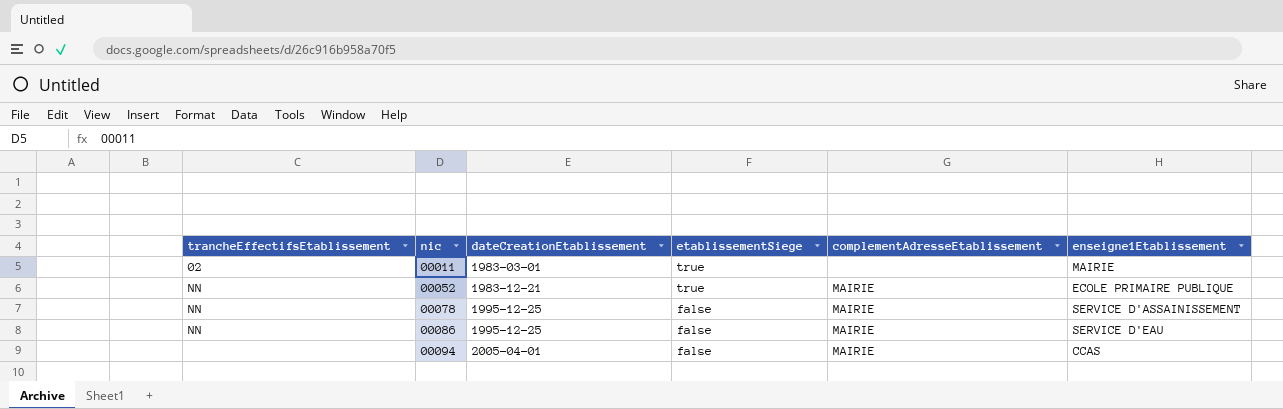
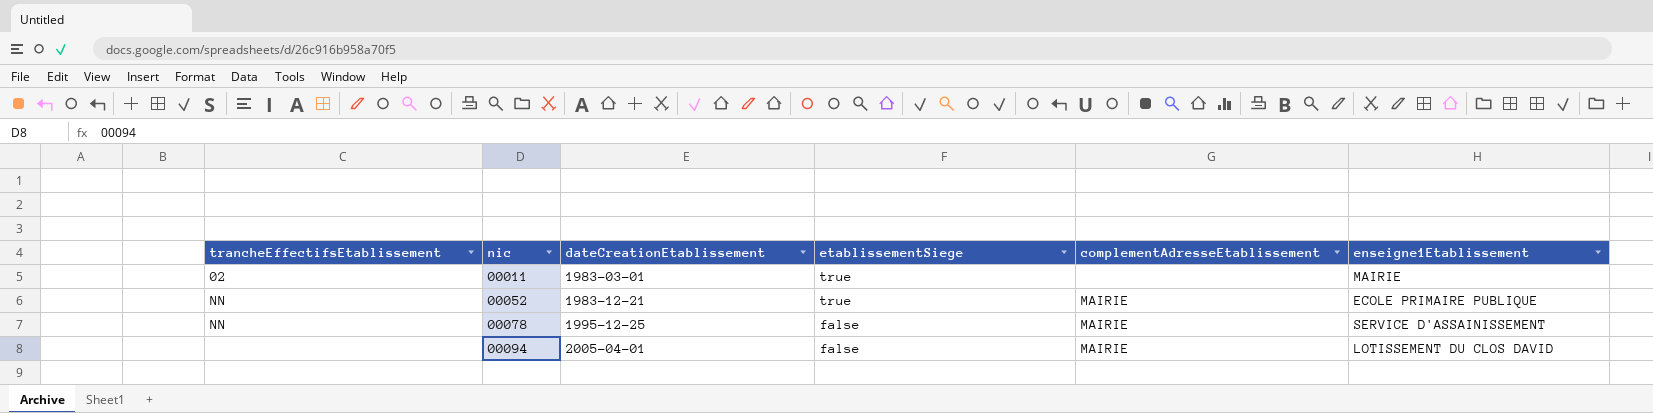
row 00086: NN | 1995-12-25 | false | MAIRIE | SERVICE D'EAU -> none
00094 | enseigne1Etablissement: CCAS -> LOTISSEMENT DU CLOS DAVID

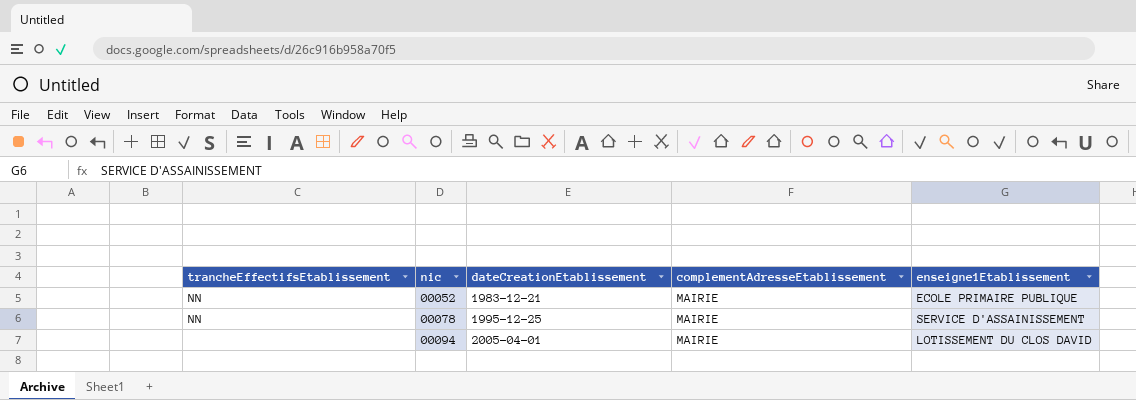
column etablissementSiege | position: 4 -> none
row 00011: 02 | 1983-03-01 | true | none | MAIRIE -> none

